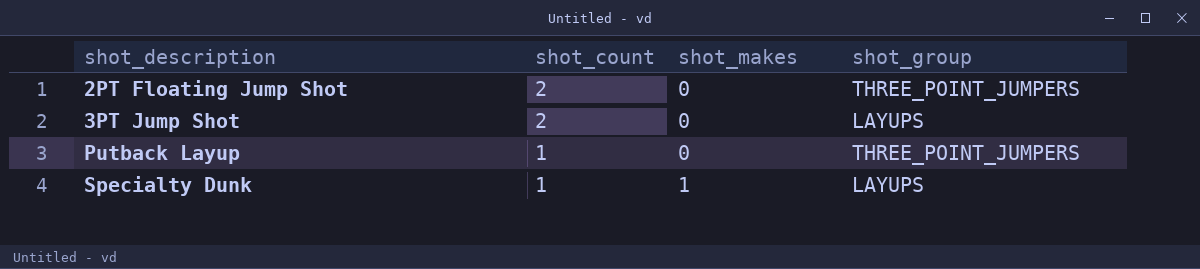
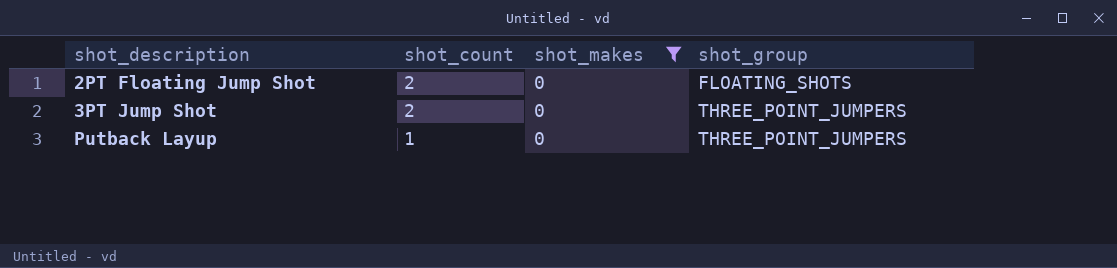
filter: none -> shot_makes = 0
2PT Floating Jump Shot | shot_group: THREE_POINT_JUMPERS -> FLOATING_SHOTS
3PT Jump Shot | shot_group: LAYUPS -> THREE_POINT_JUMPERS

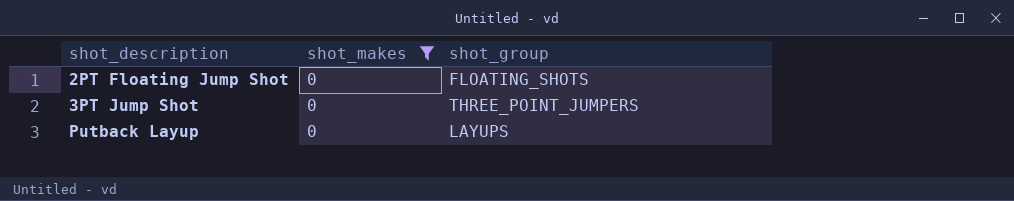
column shot_count | position: 2 -> none
Putback Layup | shot_group: THREE_POINT_JUMPERS -> LAYUPS

